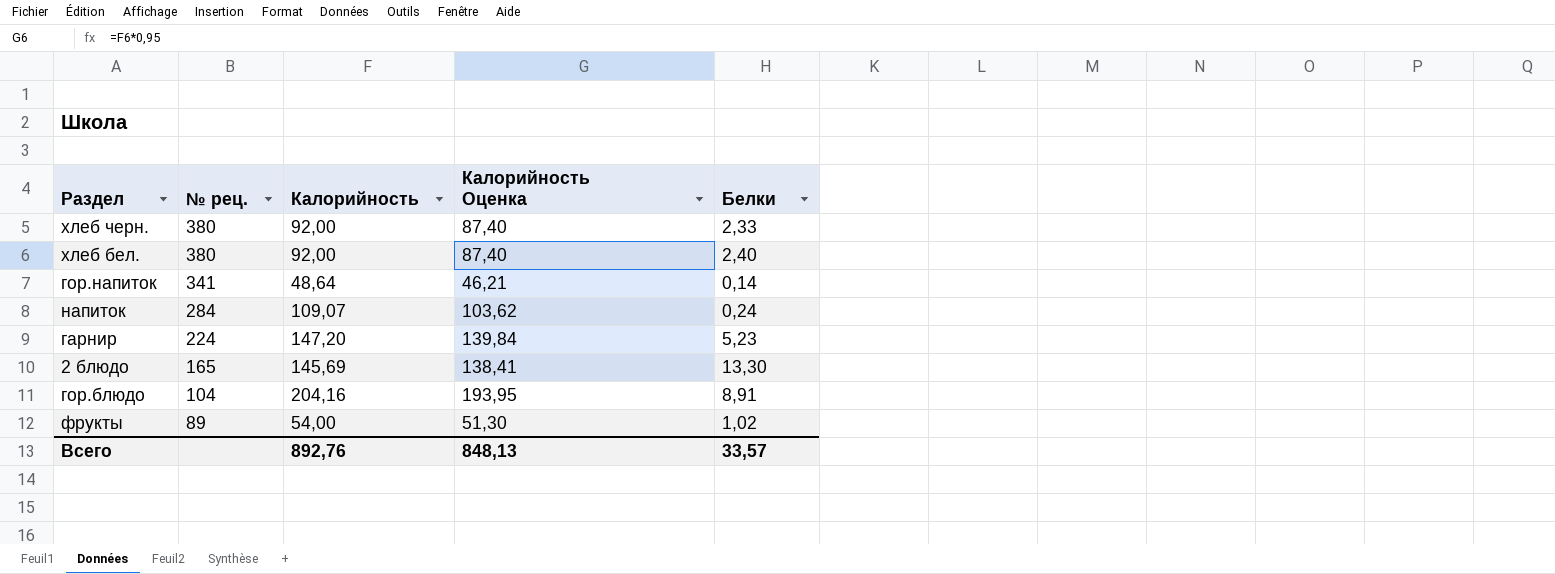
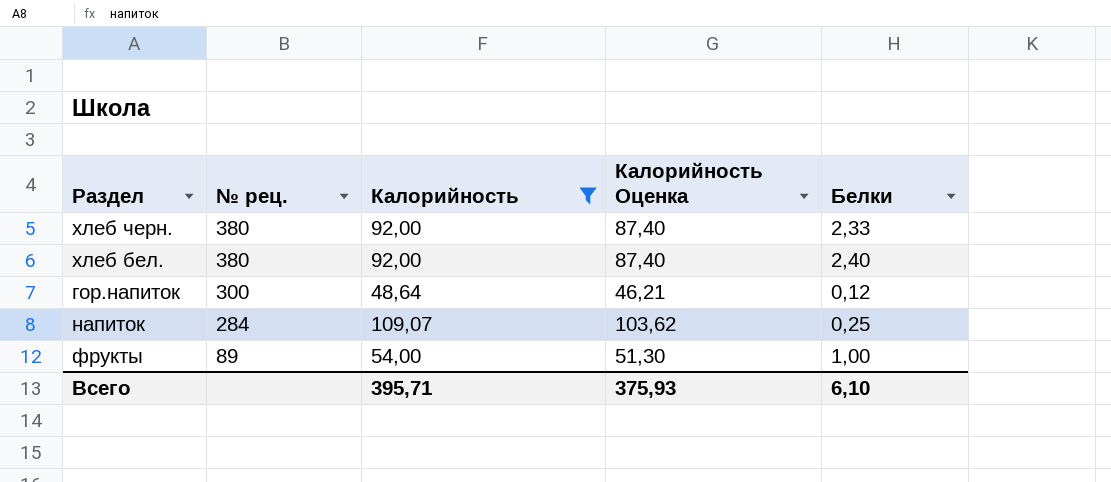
filter: none -> Калорийность <= 109,07
гор.напиток | № рец.: 341 -> 300
гор.напиток | Белки: 0,14 -> 0,12
напиток | Белки: 0,24 -> 0,25
фрукты | Белки: 1,02 -> 1,00
Всего | Калорийность: 892,76 -> 395,71
Всего | Калорийность Оценка: 848,13 -> 375,93
Всего | Белки: 33,57 -> 6,10

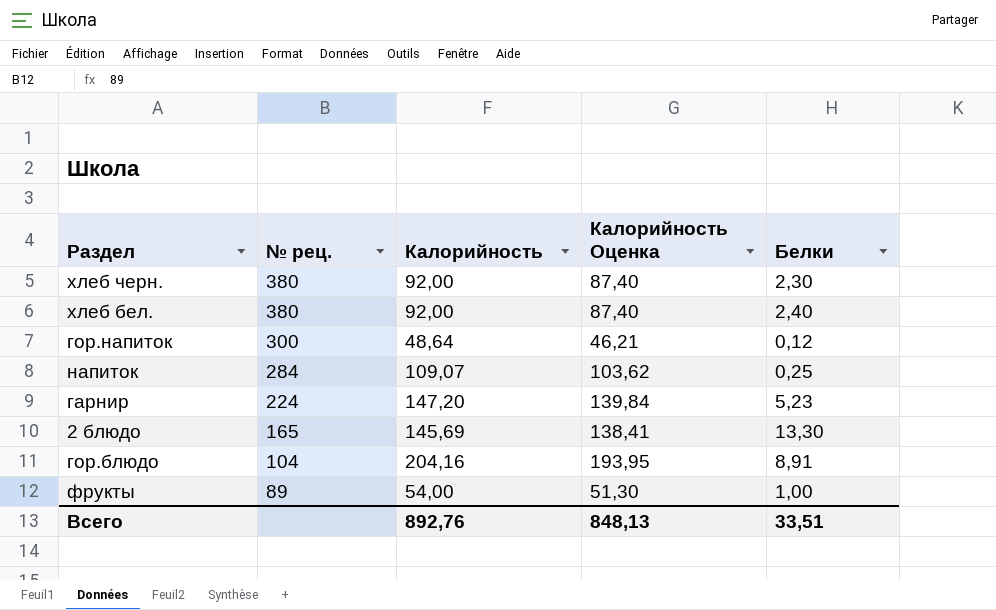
filter: Калорийность <= 109,07 -> none
хлеб черн. | Белки: 2,33 -> 2,30
Всего | Калорийность: 395,71 -> 892,76
Всего | Калорийность Оценка: 375,93 -> 848,13
Всего | Белки: 6,10 -> 33,51

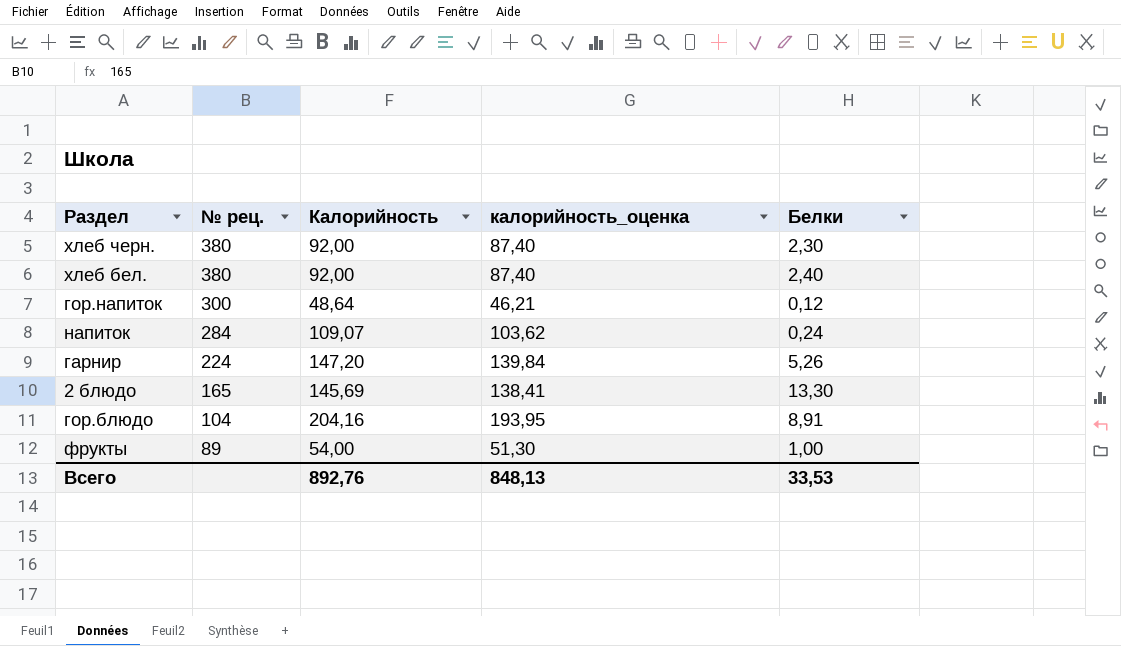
column name: Калорийность Оценка -> калорийность_оценка
напиток | Белки: 0,25 -> 0,24
гарнир | Белки: 5,23 -> 5,26
Всего | Белки: 33,51 -> 33,53

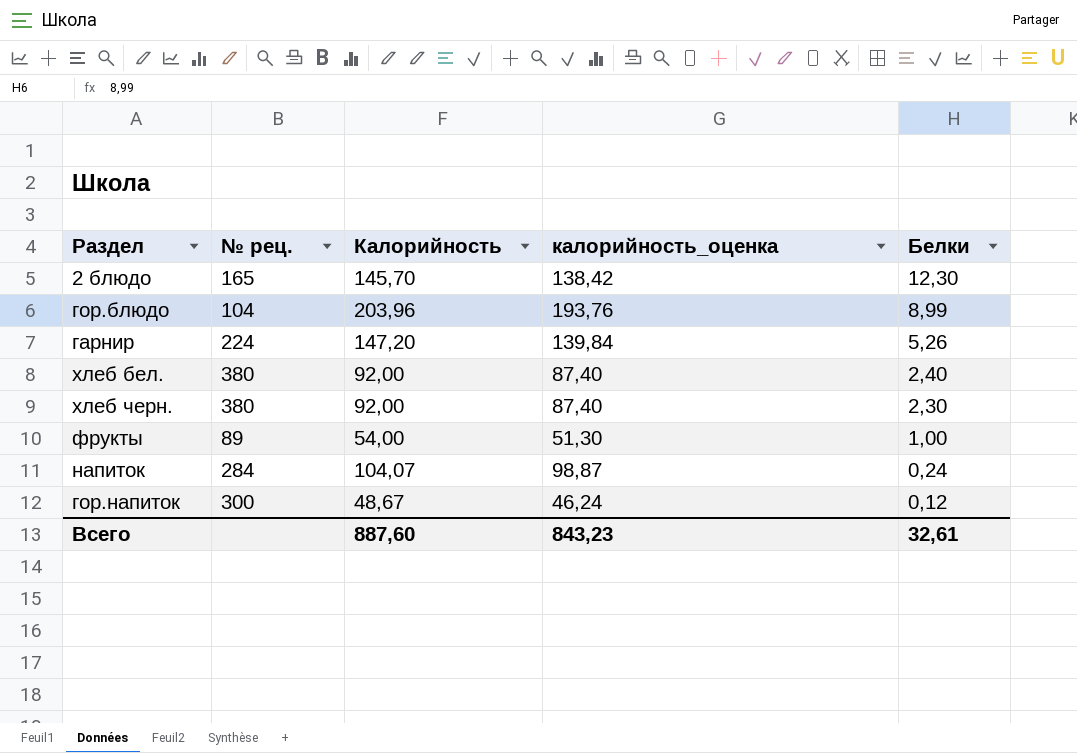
row order: № рец. descending -> Белки descending
2 блюдо | Калорийность: 145,69 -> 145,70
2 блюдо | калорийность_оценка: 138,41 -> 138,42
2 блюдо | Белки: 13,30 -> 12,30
гор.блюдо | Калорийность: 204,16 -> 203,96
гор.блюдо | калорийность_оценка: 193,95 -> 193,76
гор.блюдо | Белки: 8,91 -> 8,99
напиток | Калорийность: 109,07 -> 104,07
напиток | калорийность_оценка: 103,62 -> 98,87
гор.напиток | Калорийность: 48,64 -> 48,67
гор.напиток | калорийность_оценка: 46,21 -> 46,24
Всего | Калорийность: 892,76 -> 887,60
Всего | калорийность_оценка: 848,13 -> 843,23
Всего | Белки: 33,53 -> 32,61

